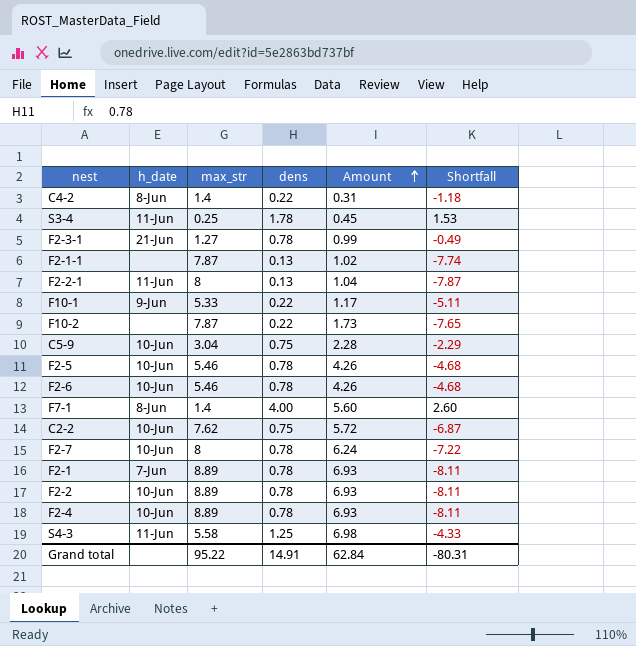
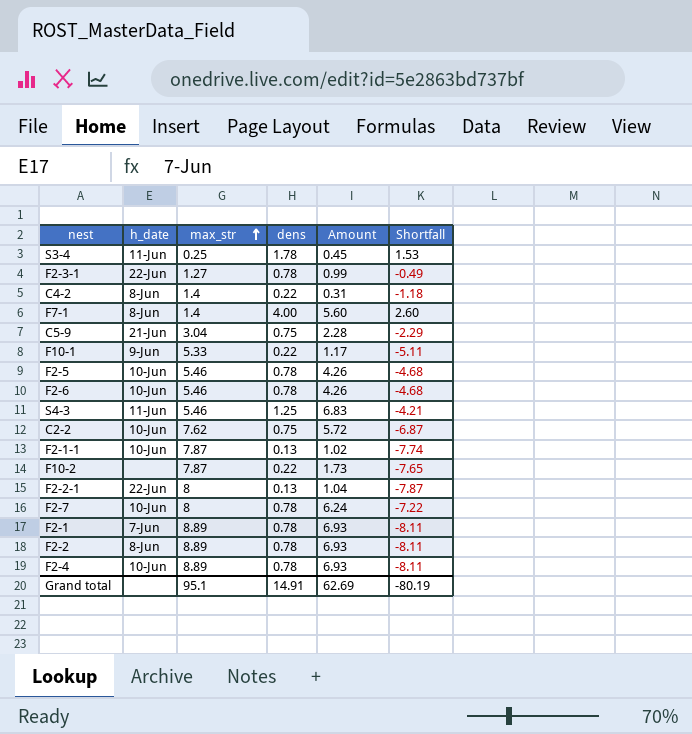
row order: Amount ascending -> max_str ascending
F2-3-1 | h_date: 21-Jun -> 22-Jun
C5-9 | h_date: 10-Jun -> 21-Jun
S4-3 | max_str: 5.58 -> 5.46
S4-3 | Amount: 6.98 -> 6.83
S4-3 | Shortfall: -4.33 -> -4.21
F2-1-1 | h_date: none -> 10-Jun
F2-2-1 | h_date: 11-Jun -> 22-Jun
F2-2 | h_date: 10-Jun -> 8-Jun
Grand total | max_str: 95.22 -> 95.1
Grand total | Amount: 62.84 -> 62.69
Grand total | Shortfall: -80.31 -> -80.19

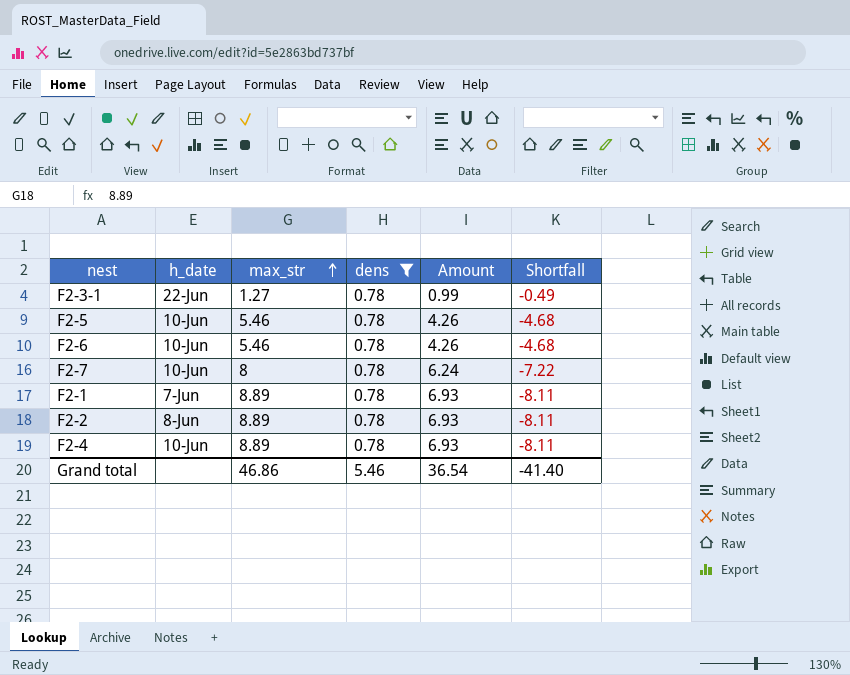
filter: none -> dens = 0.78
Grand total | max_str: 95.1 -> 46.86
Grand total | dens: 14.91 -> 5.46
Grand total | Amount: 62.69 -> 36.54
Grand total | Shortfall: -80.19 -> -41.40

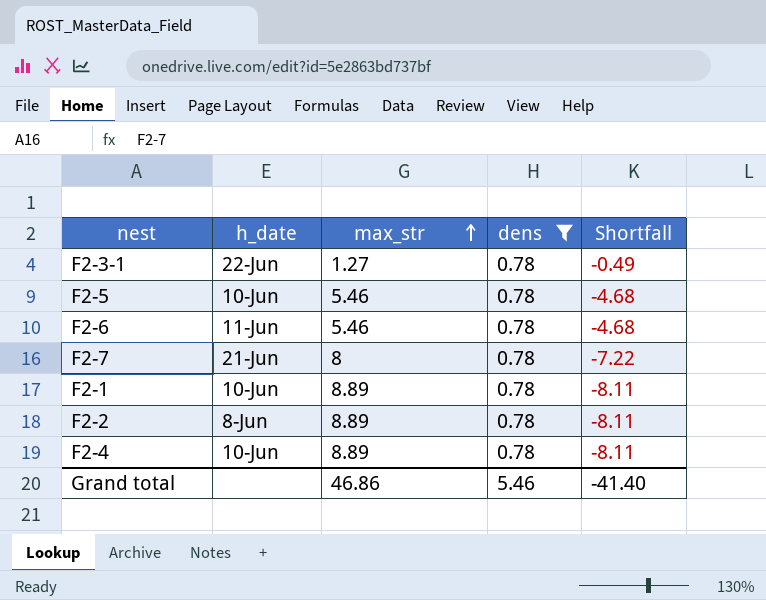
column Amount | formula: [max_str] * [dens] -> none
F2-6 | h_date: 10-Jun -> 11-Jun
F2-7 | h_date: 10-Jun -> 21-Jun
F2-1 | h_date: 7-Jun -> 10-Jun

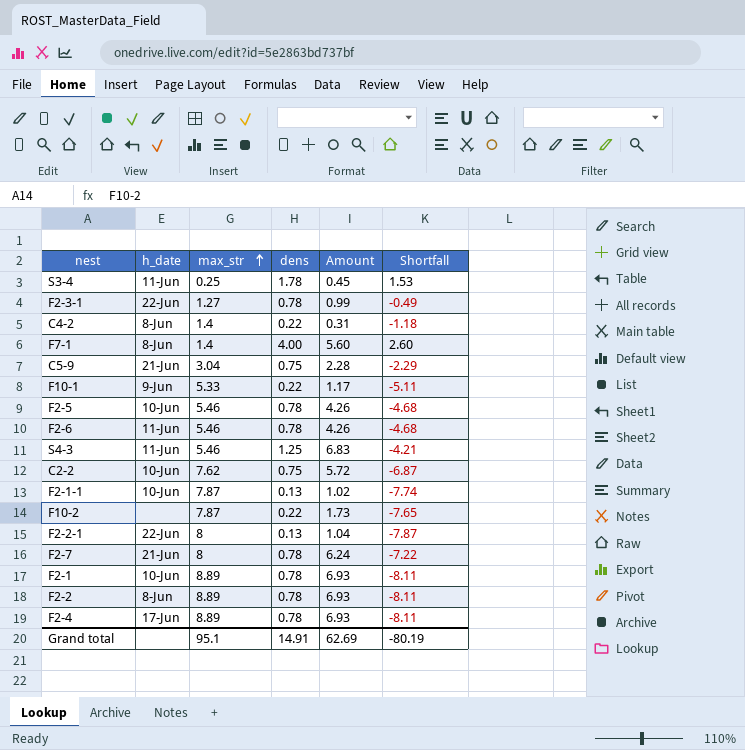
filter: dens = 0.78 -> none
column Amount | formula: none -> [max_str] * [dens]
F2-4 | h_date: 10-Jun -> 17-Jun
Grand total | max_str: 46.86 -> 95.1
Grand total | dens: 5.46 -> 14.91
Grand total | Shortfall: -41.40 -> -80.19

